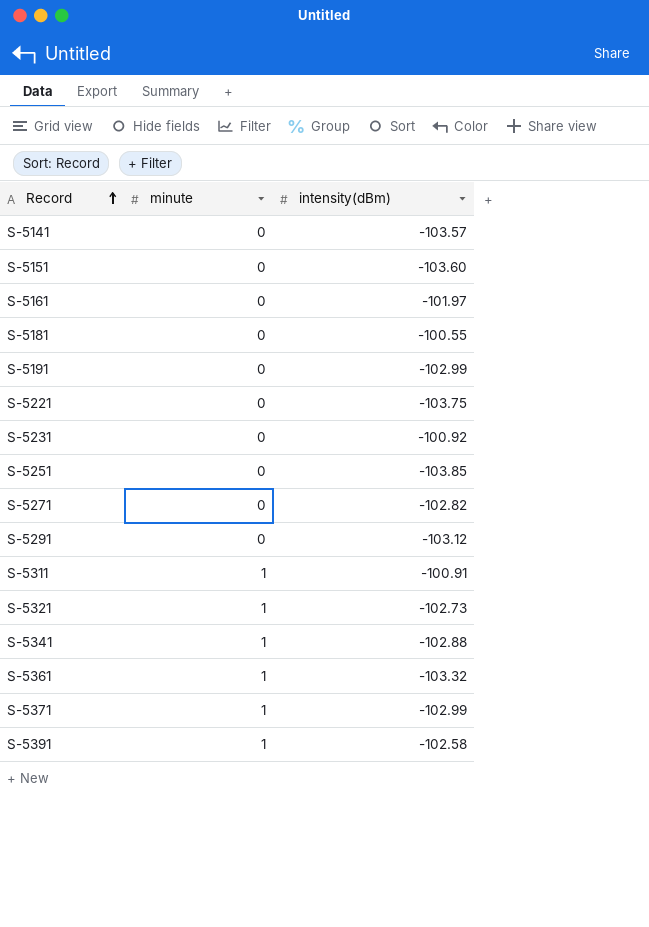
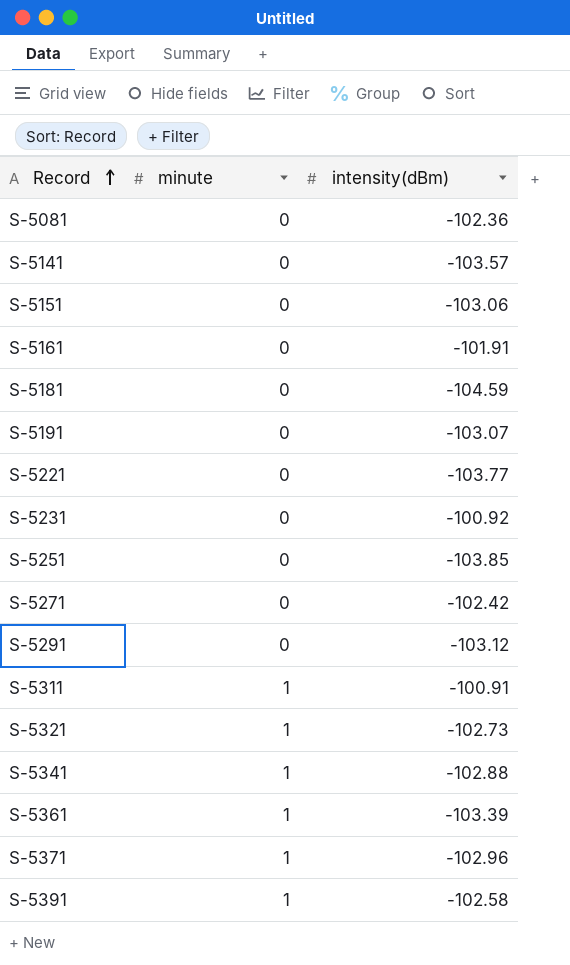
row S-5081: none -> 0 | -102.36
S-5151 | intensity(dBm): -103.60 -> -103.06
S-5161 | intensity(dBm): -101.97 -> -101.91
S-5181 | intensity(dBm): -100.55 -> -104.59
S-5191 | intensity(dBm): -102.99 -> -103.07
S-5221 | intensity(dBm): -103.75 -> -103.77
S-5271 | intensity(dBm): -102.82 -> -102.42
S-5361 | intensity(dBm): -103.32 -> -103.39
S-5371 | intensity(dBm): -102.99 -> -102.96

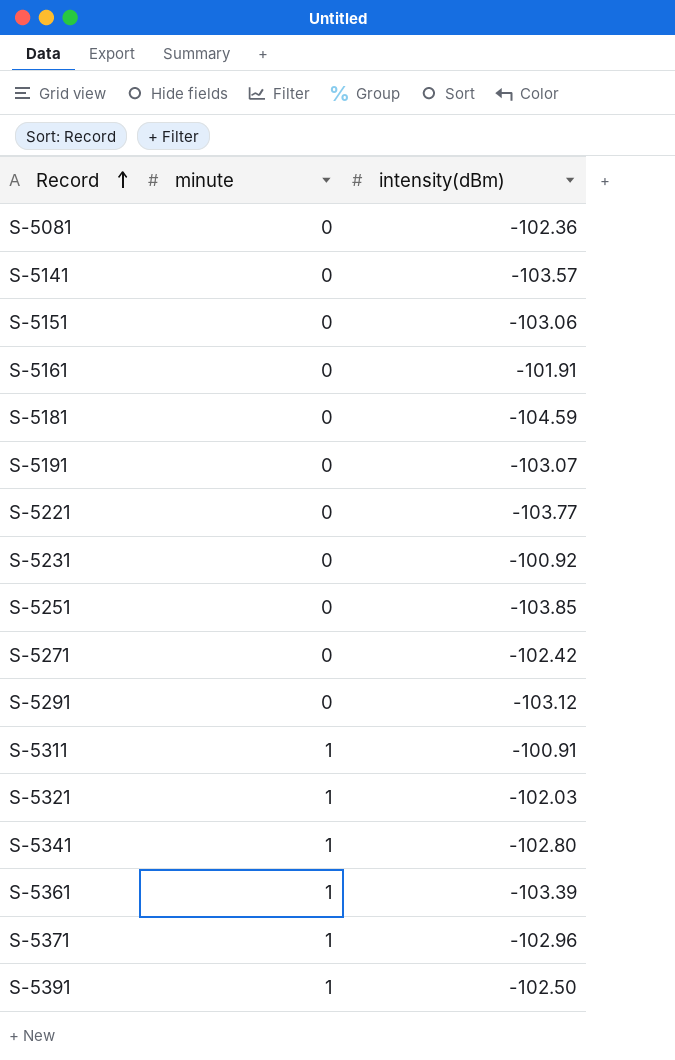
S-5321 | intensity(dBm): -102.73 -> -102.03
S-5341 | intensity(dBm): -102.88 -> -102.80
S-5391 | intensity(dBm): -102.58 -> -102.50

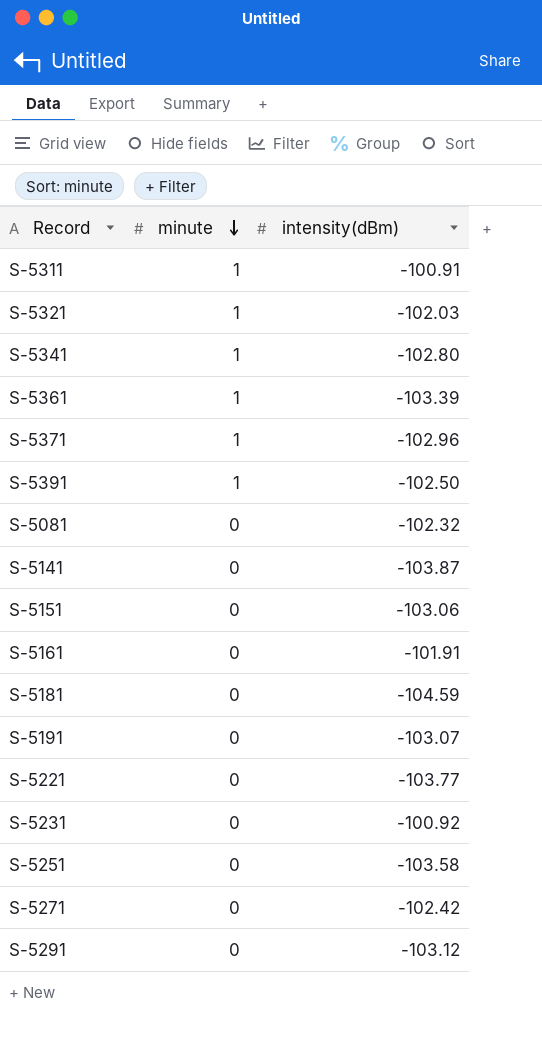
row order: Record ascending -> minute descending
S-5081 | intensity(dBm): -102.36 -> -102.32
S-5141 | intensity(dBm): -103.57 -> -103.87
S-5251 | intensity(dBm): -103.85 -> -103.58

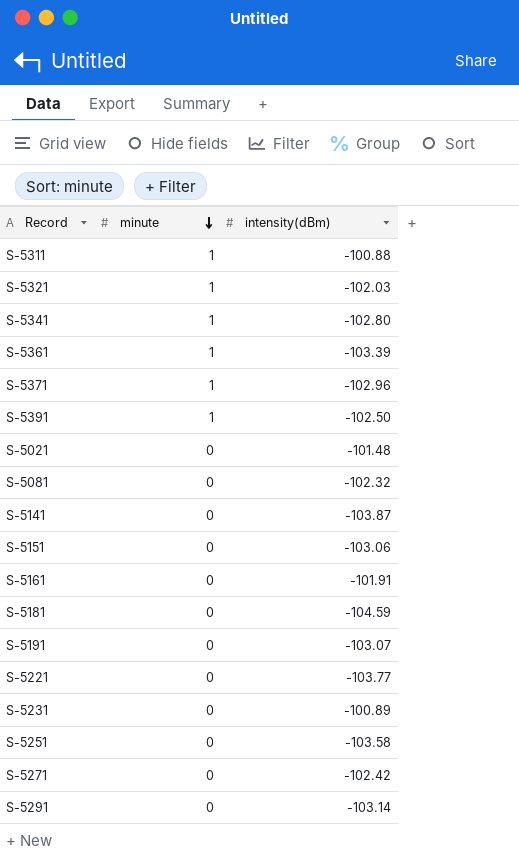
S-5311 | intensity(dBm): -100.91 -> -100.88
row S-5021: none -> 0 | -101.48
S-5231 | intensity(dBm): -100.92 -> -100.89
S-5291 | intensity(dBm): -103.12 -> -103.14

